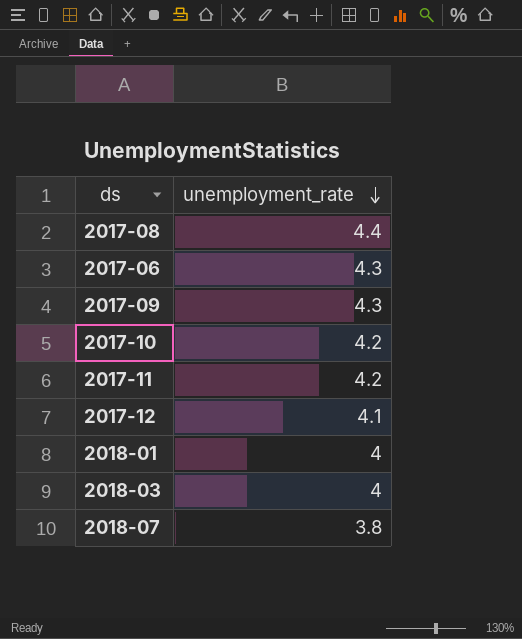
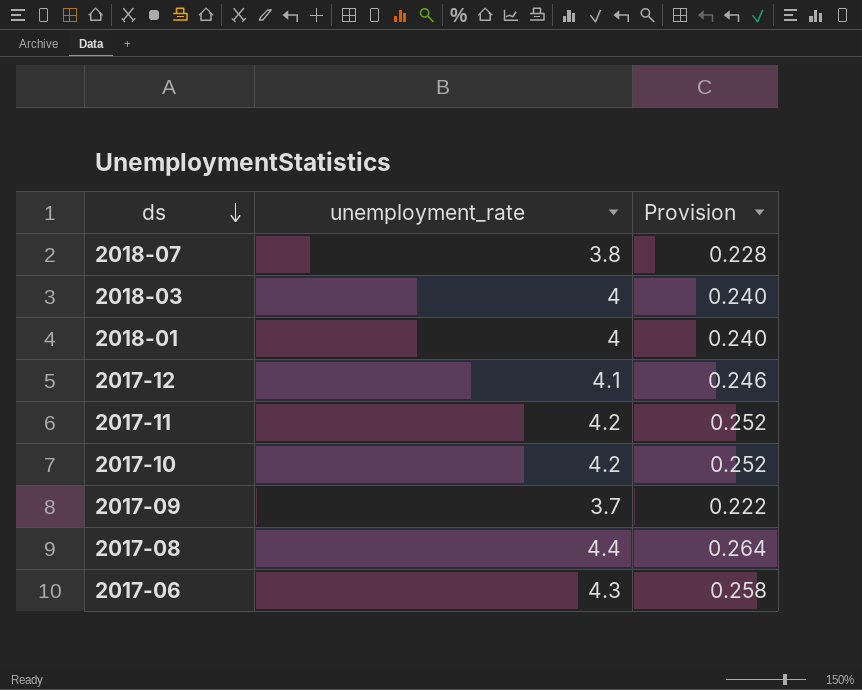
row order: unemployment_rate descending -> ds descending
column Provision | formula: none -> [unemployment_rate] * 0.06
2017-09 | unemployment_rate: 4.3 -> 3.7

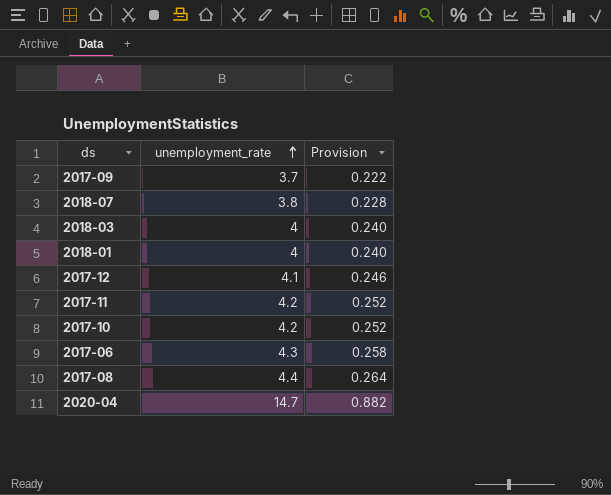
row order: ds descending -> unemployment_rate ascending
row 2020-04: none -> 14.7 | 0.882

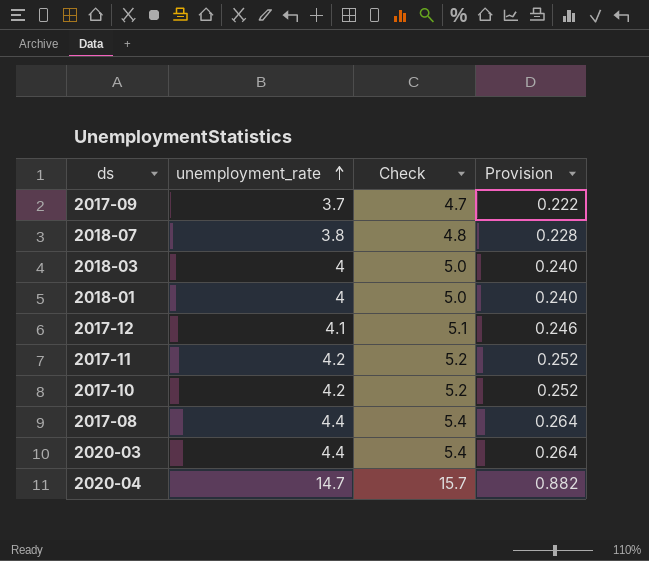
column Check | formula: none -> [unemployment_rate] + 1
row 2017-06: 4.3 | 0.258 -> none
row 2020-03: none -> 4.4 | 5.4 | 0.264

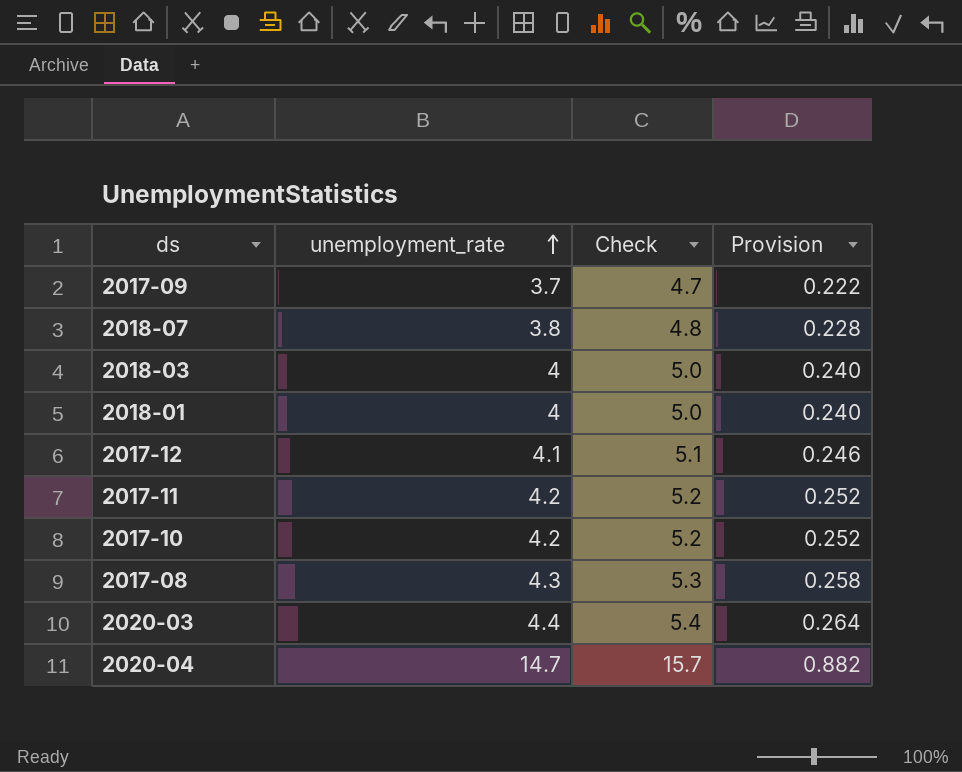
2017-08 | unemployment_rate: 4.4 -> 4.3
2017-08 | Check: 5.4 -> 5.3
2017-08 | Provision: 0.264 -> 0.258

